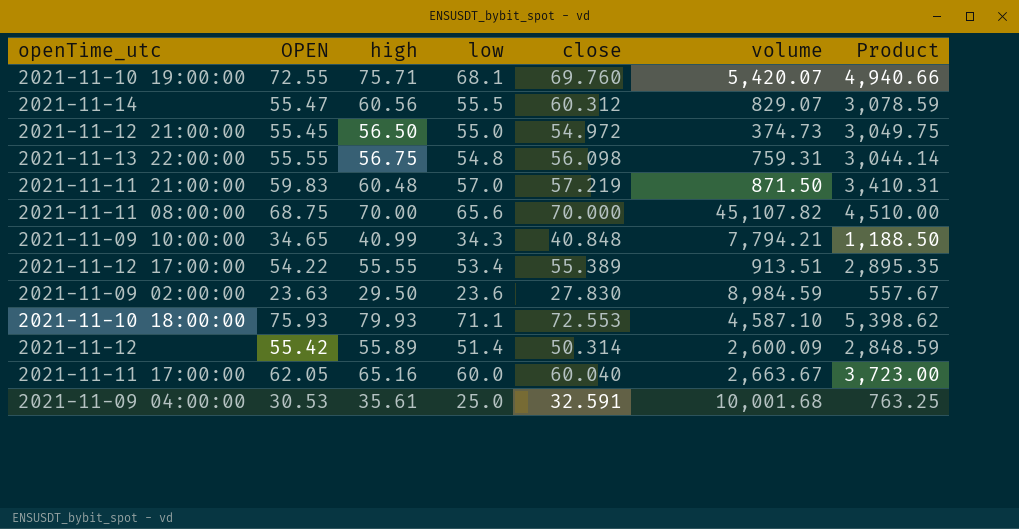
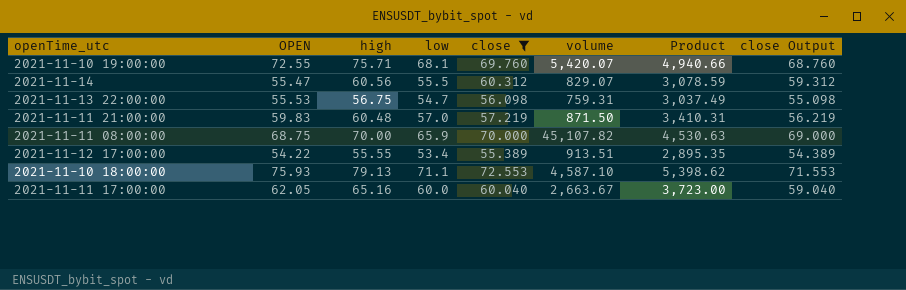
filter: none -> close >= 55.389
column close Output | formula: none -> [close] - 1
2021-11-13 22:00:00 | OPEN: 55.55 -> 55.53
2021-11-13 22:00:00 | low: 54.8 -> 54.7
2021-11-13 22:00:00 | Product: 3,044.14 -> 3,037.49
2021-11-11 08:00:00 | low: 65.6 -> 65.9
2021-11-11 08:00:00 | Product: 4,510.00 -> 4,530.63
2021-11-10 18:00:00 | high: 79.93 -> 79.13

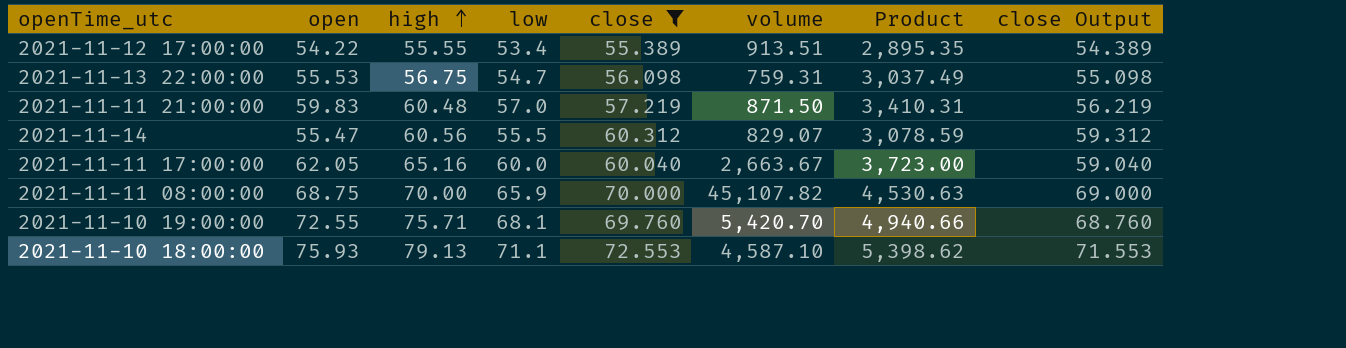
row order: none -> high ascending
column name: OPEN -> open
2021-11-10 19:00:00 | volume: 5,420.07 -> 5,420.70

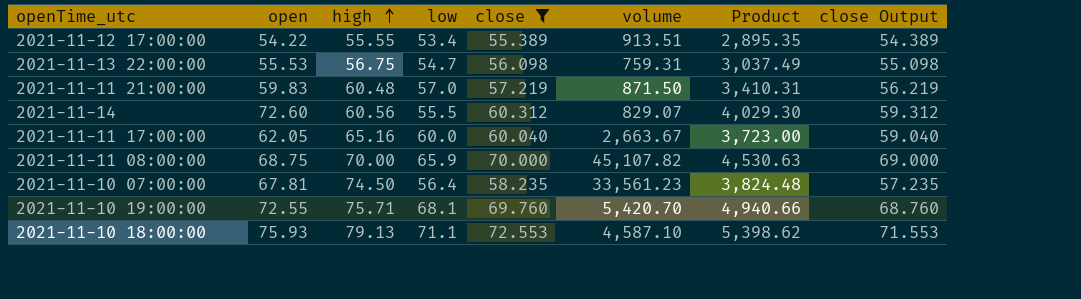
2021-11-14 | open: 55.47 -> 72.60
2021-11-14 | Product: 3,078.59 -> 4,029.30
row 2021-11-10 07:00:00: none -> 67.81 | 74.50 | 56.4 | 58.235 | 33,561.23 | 3,824.48 | 57.235

